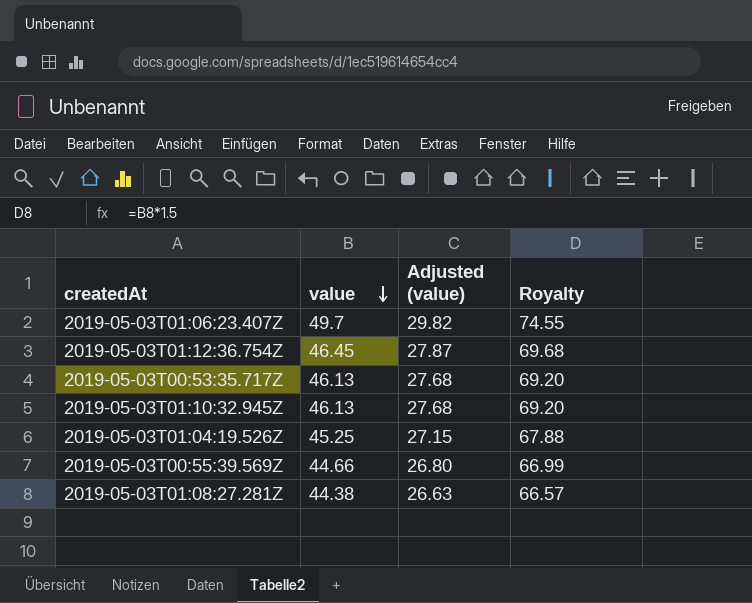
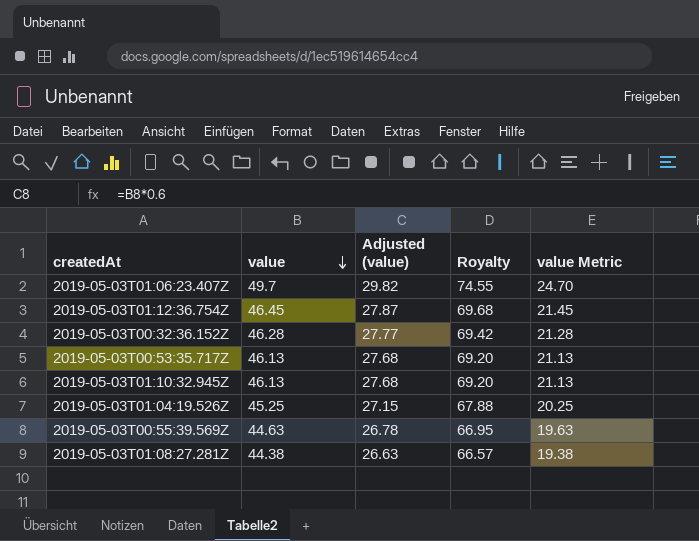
column value Metric | formula: none -> [value] - 25
row 2019-05-03T00:32:36.152Z: none -> 46.28 | 27.77 | 69.42 | 21.28
2019-05-03T00:55:39.569Z | value: 44.66 -> 44.63
2019-05-03T00:55:39.569Z | Adjusted (value): 26.80 -> 26.78
2019-05-03T00:55:39.569Z | Royalty: 66.99 -> 66.95

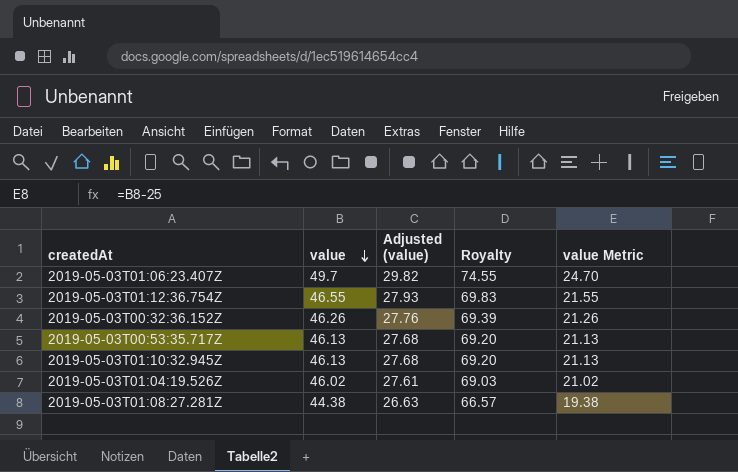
row 2019-05-03T00:55:39.569Z: 44.63 | 26.78 | 66.95 | 19.63 -> none
2019-05-03T01:12:36.754Z | value: 46.45 -> 46.55
2019-05-03T01:12:36.754Z | Adjusted (value): 27.87 -> 27.93
2019-05-03T01:12:36.754Z | Royalty: 69.68 -> 69.83
2019-05-03T01:12:36.754Z | value Metric: 21.45 -> 21.55
2019-05-03T00:32:36.152Z | value: 46.28 -> 46.26
2019-05-03T00:32:36.152Z | Adjusted (value): 27.77 -> 27.76
2019-05-03T00:32:36.152Z | Royalty: 69.42 -> 69.39
2019-05-03T00:32:36.152Z | value Metric: 21.28 -> 21.26
2019-05-03T01:04:19.526Z | value: 45.25 -> 46.02
2019-05-03T01:04:19.526Z | Adjusted (value): 27.15 -> 27.61
2019-05-03T01:04:19.526Z | Royalty: 67.88 -> 69.03
2019-05-03T01:04:19.526Z | value Metric: 20.25 -> 21.02

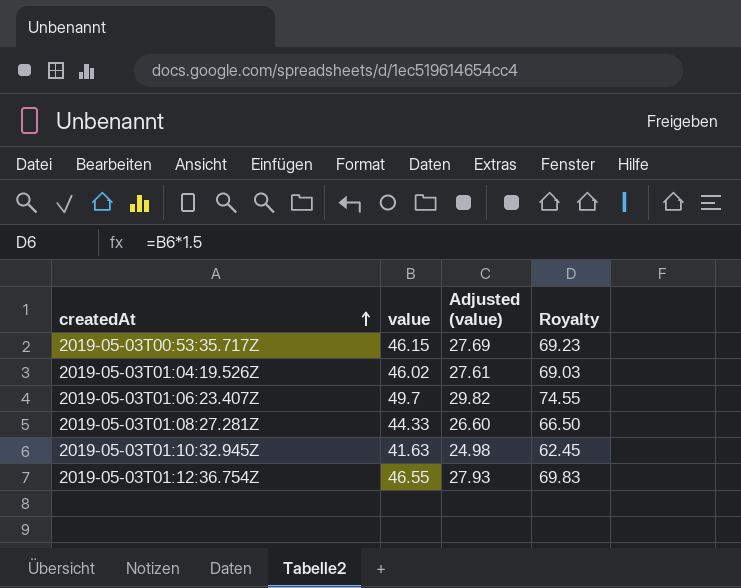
row order: value descending -> createdAt ascending
column value Metric | formula: [value] - 25 -> none
row 2019-05-03T00:32:36.152Z: 46.26 | 27.76 | 69.39 | 21.26 -> none
2019-05-03T00:53:35.717Z | value: 46.13 -> 46.15
2019-05-03T00:53:35.717Z | Adjusted (value): 27.68 -> 27.69
2019-05-03T00:53:35.717Z | Royalty: 69.20 -> 69.23
2019-05-03T01:08:27.281Z | value: 44.38 -> 44.33
2019-05-03T01:08:27.281Z | Adjusted (value): 26.63 -> 26.60
2019-05-03T01:08:27.281Z | Royalty: 66.57 -> 66.50
2019-05-03T01:10:32.945Z | value: 46.13 -> 41.63
2019-05-03T01:10:32.945Z | Adjusted (value): 27.68 -> 24.98
2019-05-03T01:10:32.945Z | Royalty: 69.20 -> 62.45

